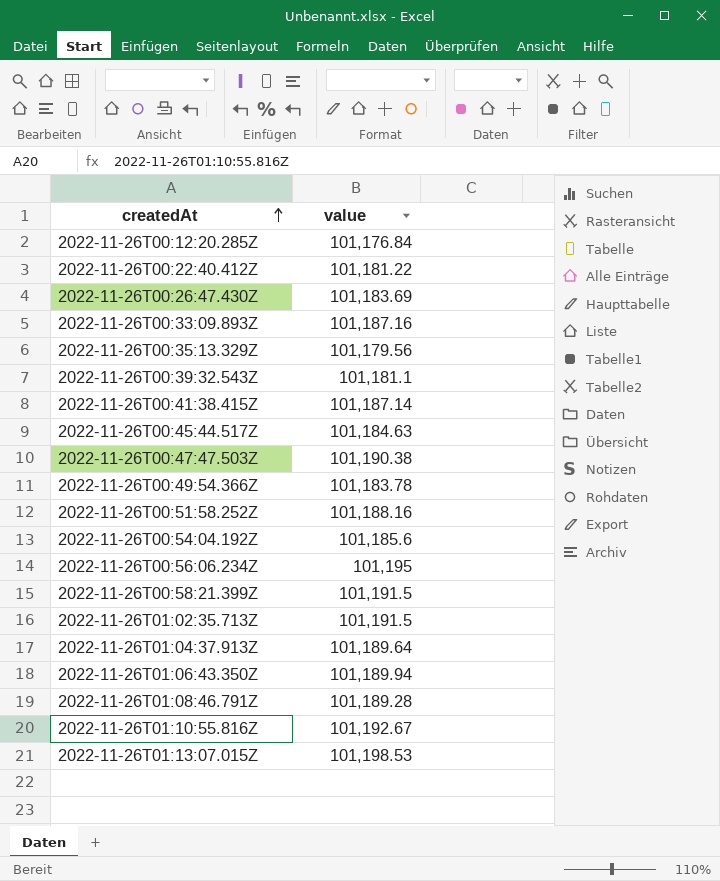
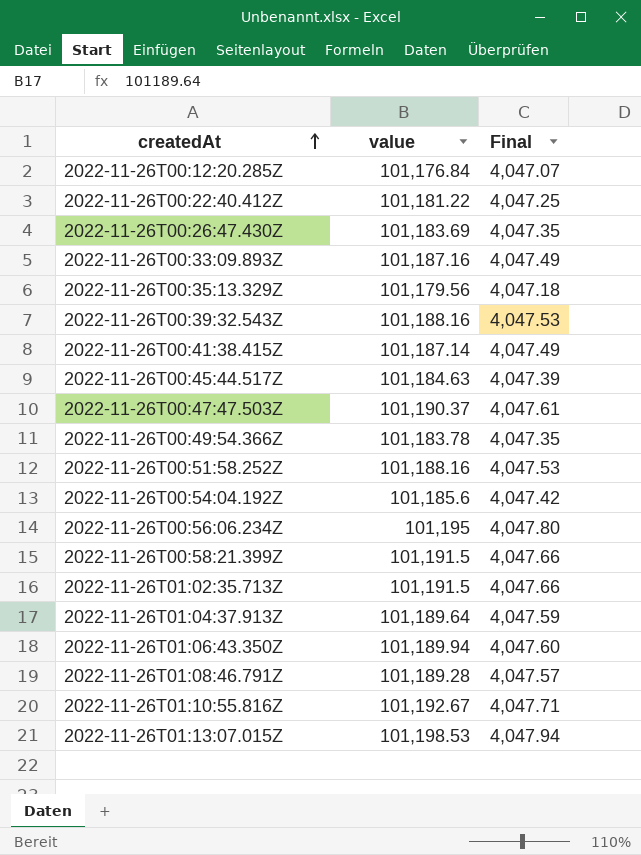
column Final | formula: none -> [value] * 0.04
2022-11-26T00:39:32.543Z | value: 101,181.1 -> 101,188.16
2022-11-26T00:47:47.503Z | value: 101,190.38 -> 101,190.37

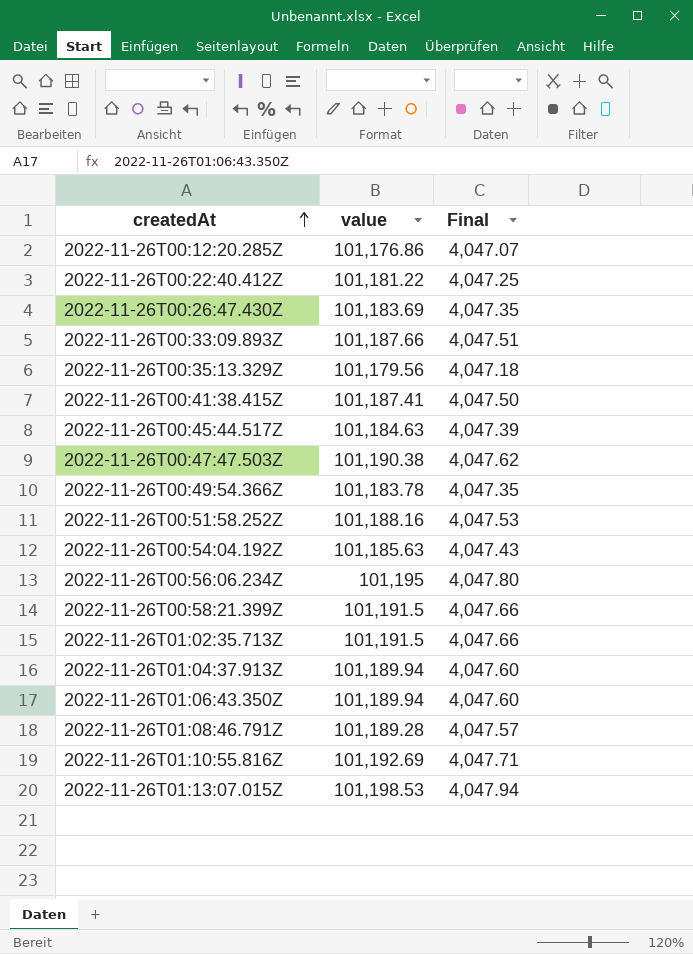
row 2022-11-26T00:39:32.543Z: 101,188.16 | 4,047.53 -> none
2022-11-26T00:12:20.285Z | value: 101,176.84 -> 101,176.86
2022-11-26T00:33:09.893Z | value: 101,187.16 -> 101,187.66
2022-11-26T00:33:09.893Z | Final: 4,047.49 -> 4,047.51
2022-11-26T00:41:38.415Z | value: 101,187.14 -> 101,187.41
2022-11-26T00:41:38.415Z | Final: 4,047.49 -> 4,047.50
2022-11-26T00:47:47.503Z | value: 101,190.37 -> 101,190.38
2022-11-26T00:47:47.503Z | Final: 4,047.61 -> 4,047.62
2022-11-26T00:54:04.192Z | value: 101,185.6 -> 101,185.63
2022-11-26T00:54:04.192Z | Final: 4,047.42 -> 4,047.43
2022-11-26T01:04:37.913Z | value: 101,189.64 -> 101,189.94
2022-11-26T01:04:37.913Z | Final: 4,047.59 -> 4,047.60
2022-11-26T01:10:55.816Z | value: 101,192.67 -> 101,192.69

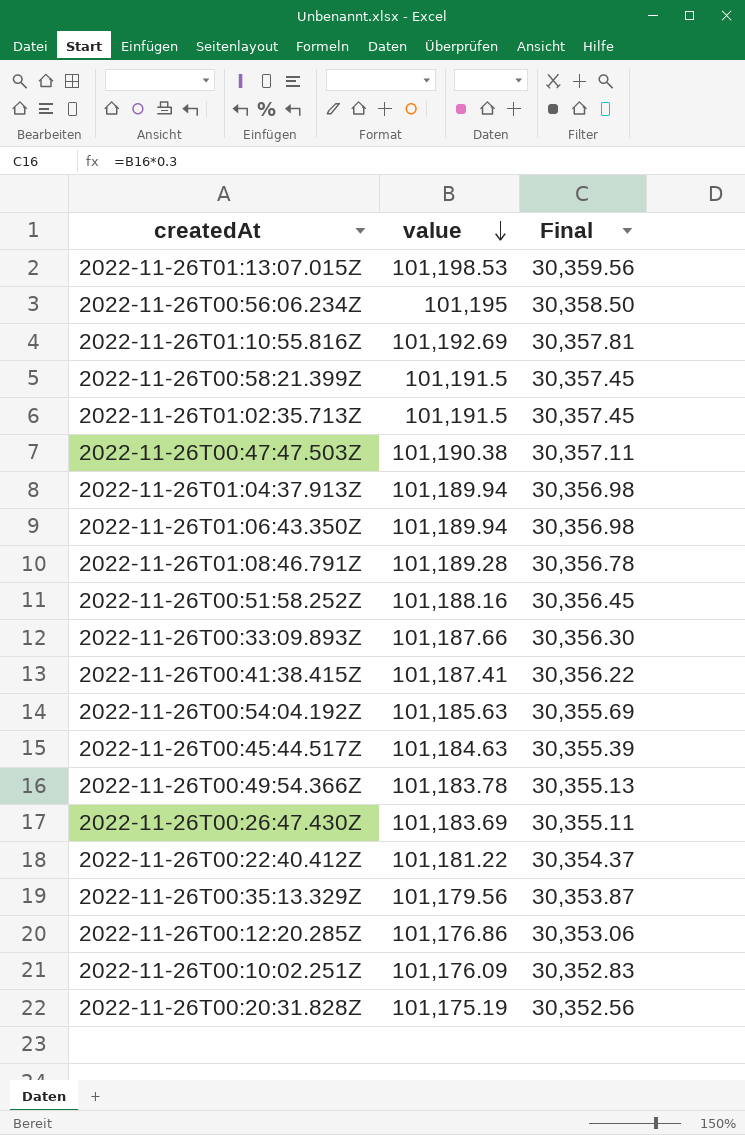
row order: createdAt ascending -> value descending
column Final | formula: [value] * 0.04 -> [value] * 0.3
row 2022-11-26T00:10:02.251Z: none -> 101,176.09 | 30,352.83
row 2022-11-26T00:20:31.828Z: none -> 101,175.19 | 30,352.56

